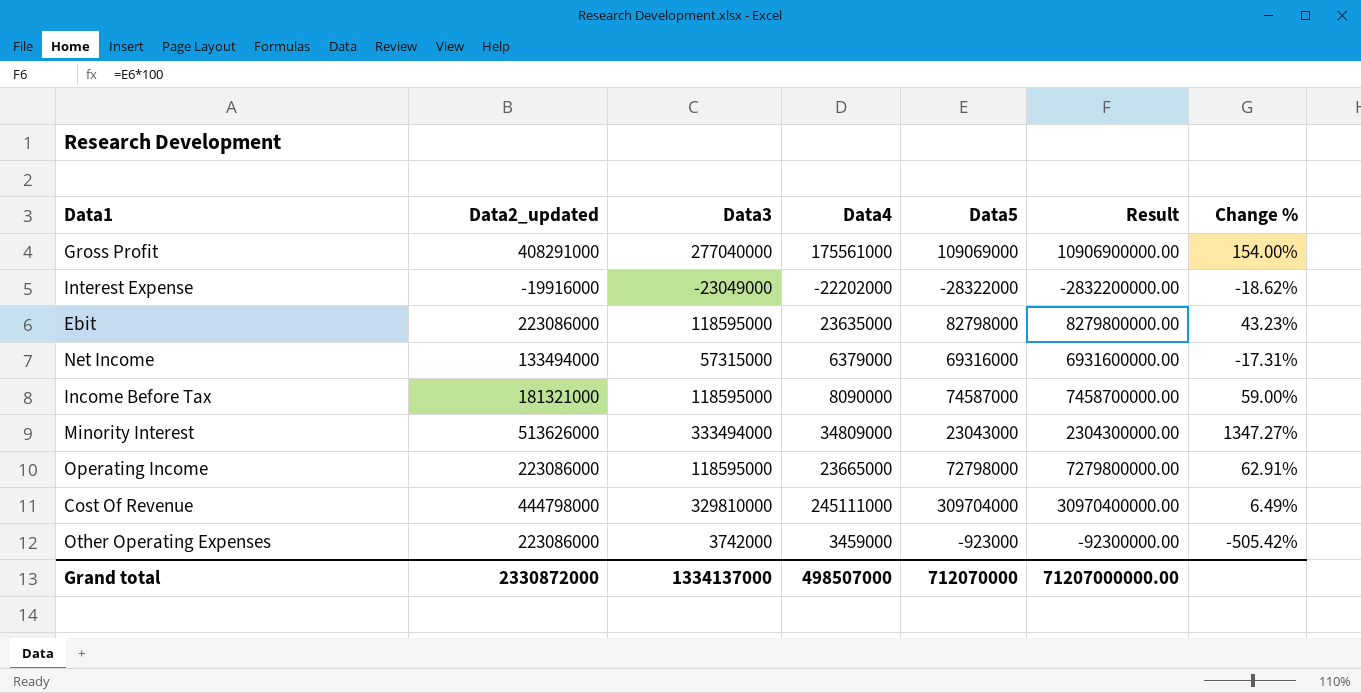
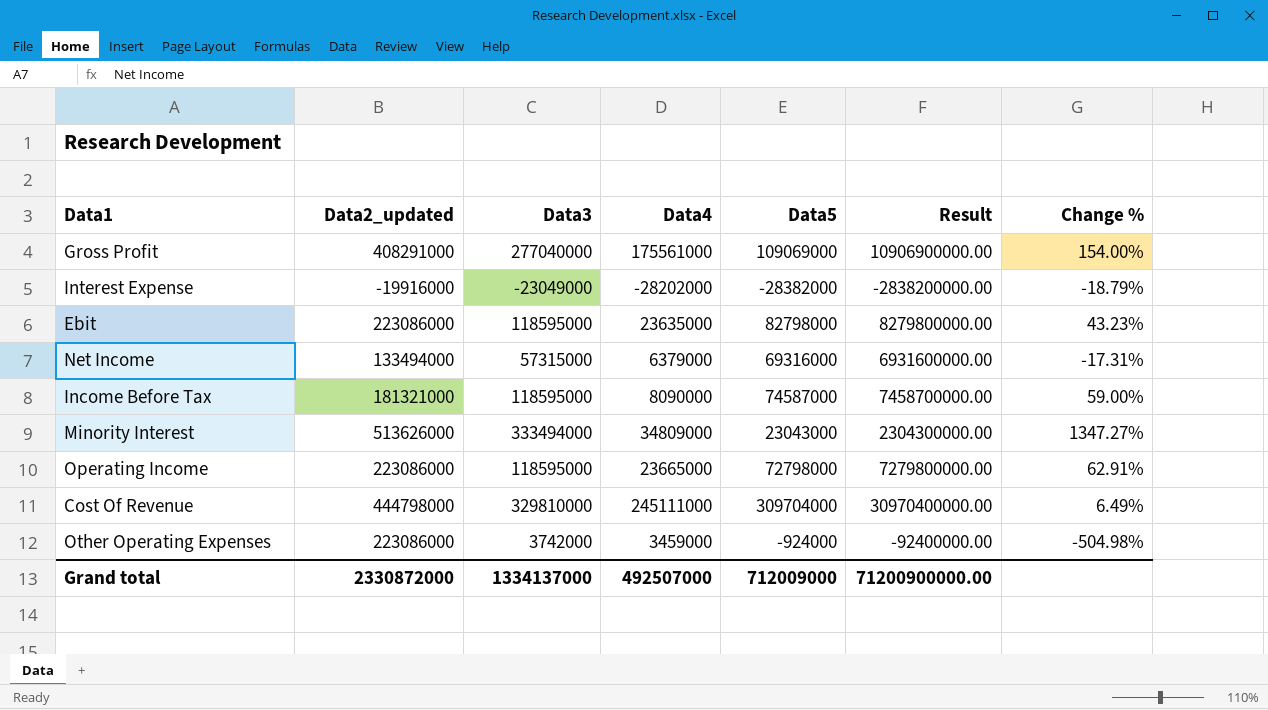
Interest Expense | Data4: -22202000 -> -28202000
Interest Expense | Data5: -28322000 -> -28382000
Interest Expense | Result: -2832200000.00 -> -2838200000.00
Interest Expense | Change %: -18.62% -> -18.79%
Other Operating Expenses | Data5: -923000 -> -924000
Other Operating Expenses | Result: -92300000.00 -> -92400000.00
Other Operating Expenses | Change %: -505.42% -> -504.98%
Grand total | Data4: 498507000 -> 492507000
Grand total | Data5: 712070000 -> 712009000
Grand total | Result: 71207000000.00 -> 71200900000.00

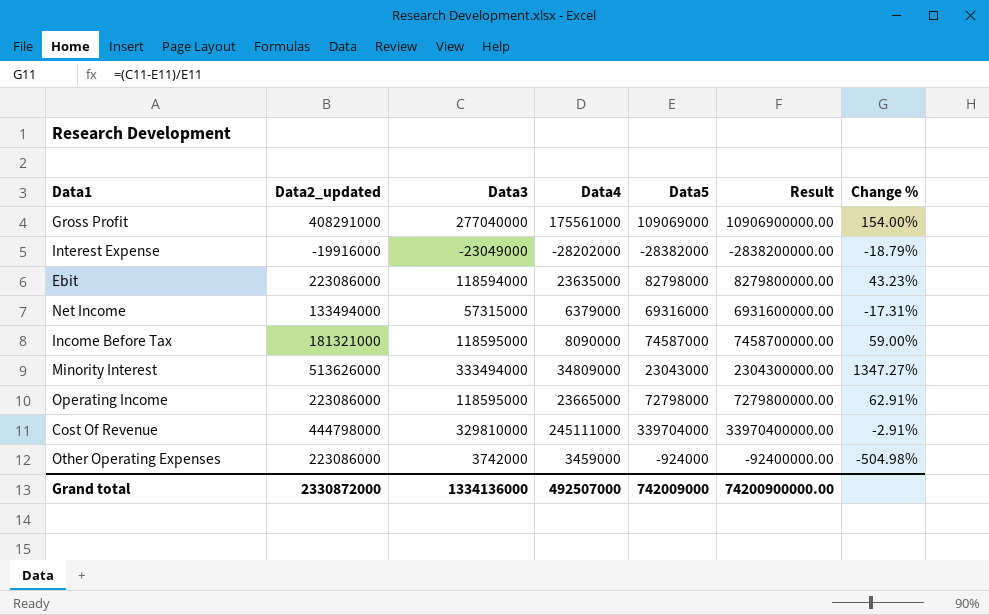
Ebit | Data3: 118595000 -> 118594000
Cost Of Revenue | Data5: 309704000 -> 339704000
Cost Of Revenue | Result: 30970400000.00 -> 33970400000.00
Cost Of Revenue | Change %: 6.49% -> -2.91%
Grand total | Data3: 1334137000 -> 1334136000
Grand total | Data5: 712009000 -> 742009000
Grand total | Result: 71200900000.00 -> 74200900000.00

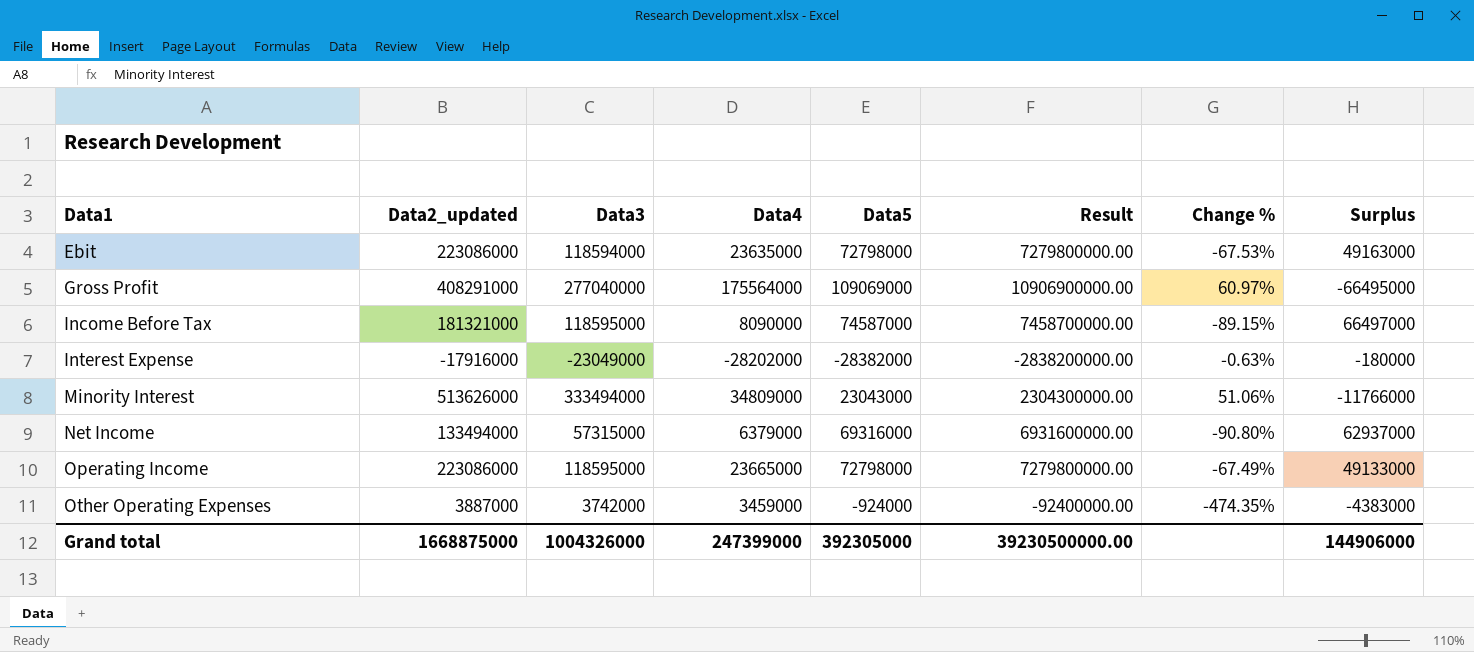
row order: none -> Data1 ascending
column Change % | formula: ([Data3] - [Data5]) / [Data5] -> ([Data4] - [Data5]) / [Data5]
column Surplus | formula: none -> [Data5] - [Data4]
row Cost Of Revenue: 444798000 | 329810000 | 245111000 | 339704000 | 33970400000.00 | -2.91% -> none
Ebit | Data5: 82798000 -> 72798000
Ebit | Result: 8279800000.00 -> 7279800000.00
Gross Profit | Data4: 175561000 -> 175564000
Interest Expense | Data2_updated: -19916000 -> -17916000
Other Operating Expenses | Data2_updated: 223086000 -> 3887000
Grand total | Data2_updated: 2330872000 -> 1668875000
Grand total | Data3: 1334136000 -> 1004326000
Grand total | Data4: 492507000 -> 247399000
Grand total | Data5: 742009000 -> 392305000
Grand total | Result: 74200900000.00 -> 39230500000.00

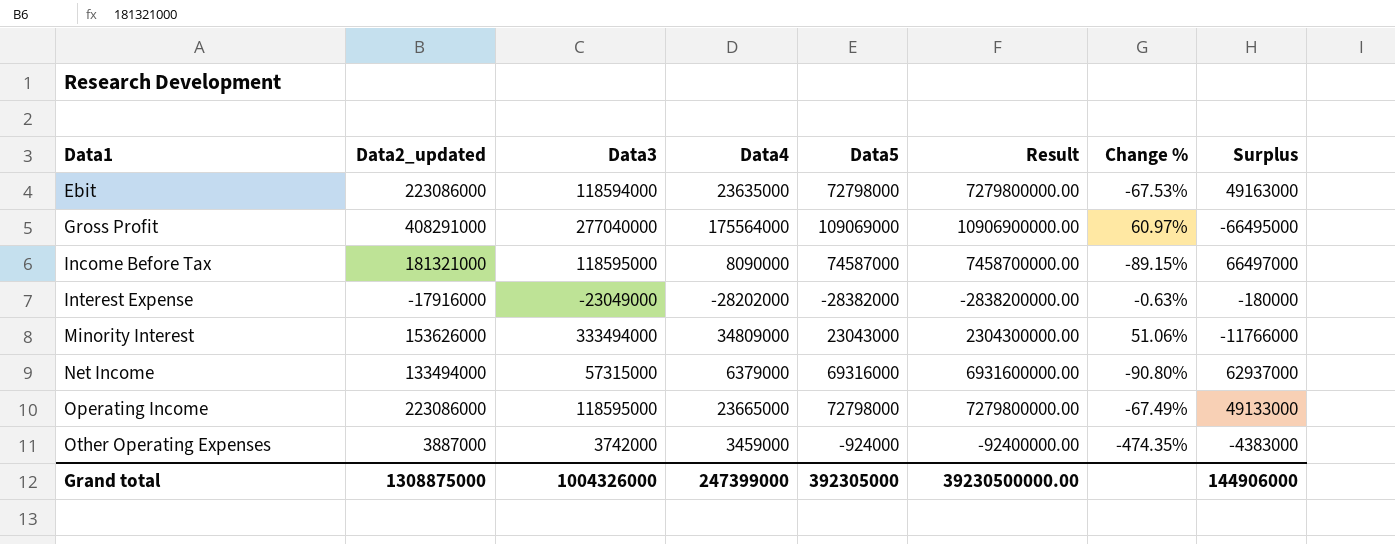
Minority Interest | Data2_updated: 513626000 -> 153626000
Grand total | Data2_updated: 1668875000 -> 1308875000

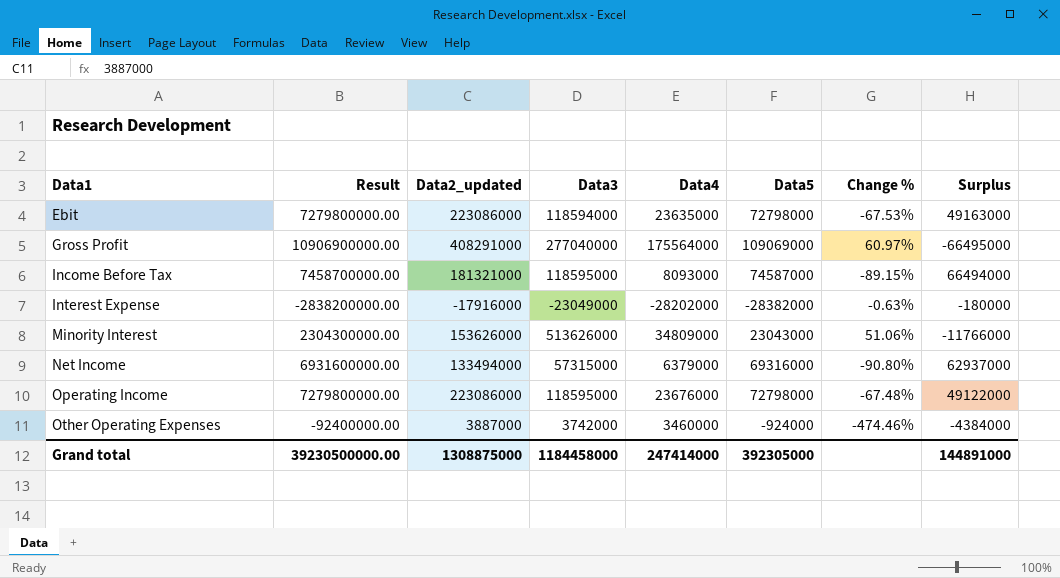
column Result | position: 6 -> 2
Income Before Tax | Data4: 8090000 -> 8093000
Income Before Tax | Surplus: 66497000 -> 66494000
Minority Interest | Data3: 333494000 -> 513626000
Operating Income | Data4: 23665000 -> 23676000
Operating Income | Change %: -67.49% -> -67.48%
Operating Income | Surplus: 49133000 -> 49122000
Other Operating Expenses | Data4: 3459000 -> 3460000
Other Operating Expenses | Change %: -474.35% -> -474.46%
Other Operating Expenses | Surplus: -4383000 -> -4384000
Grand total | Data3: 1004326000 -> 1184458000
Grand total | Data4: 247399000 -> 247414000
Grand total | Surplus: 144906000 -> 144891000

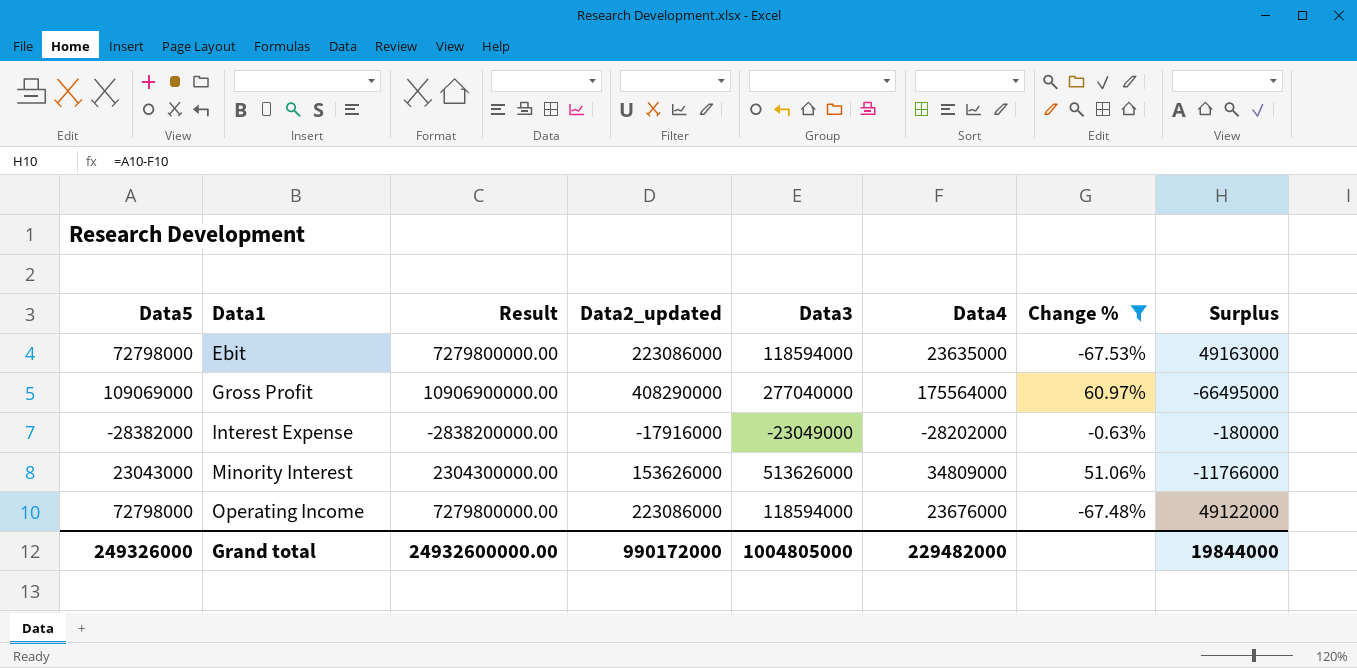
filter: none -> Change % >= -67.53%
column Data5 | position: 6 -> 1
Gross Profit | Data2_updated: 408291000 -> 408290000
Operating Income | Data3: 118595000 -> 118594000
Grand total | Data5: 392305000 -> 249326000
Grand total | Result: 39230500000.00 -> 24932600000.00
Grand total | Data2_updated: 1308875000 -> 990172000
Grand total | Data3: 1184458000 -> 1004805000
Grand total | Data4: 247414000 -> 229482000
Grand total | Surplus: 144891000 -> 19844000

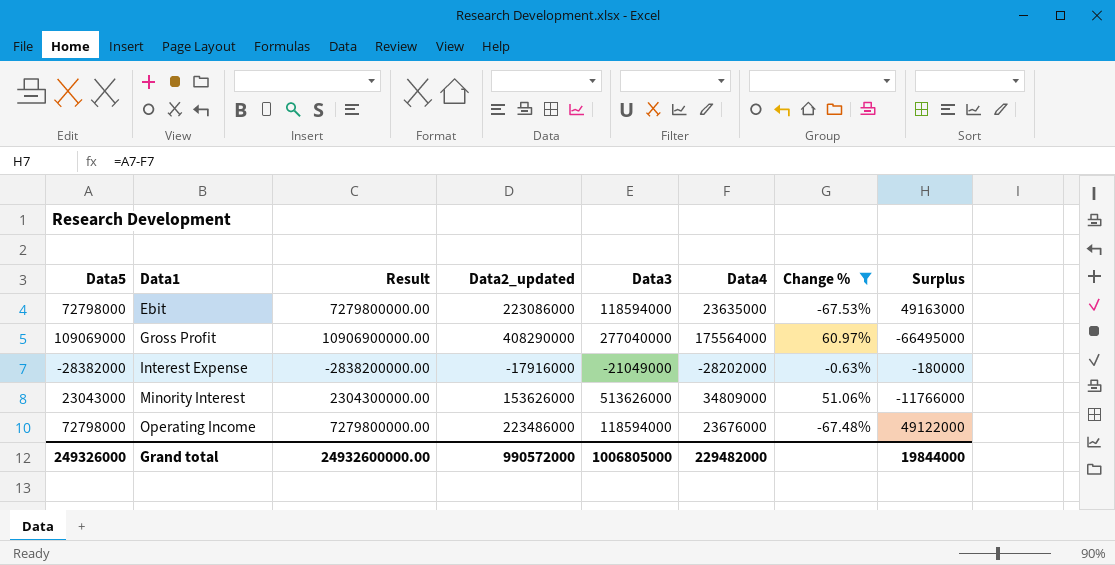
Interest Expense | Data3: -23049000 -> -21049000
Operating Income | Data2_updated: 223086000 -> 223486000
Grand total | Data2_updated: 990172000 -> 990572000
Grand total | Data3: 1004805000 -> 1006805000

